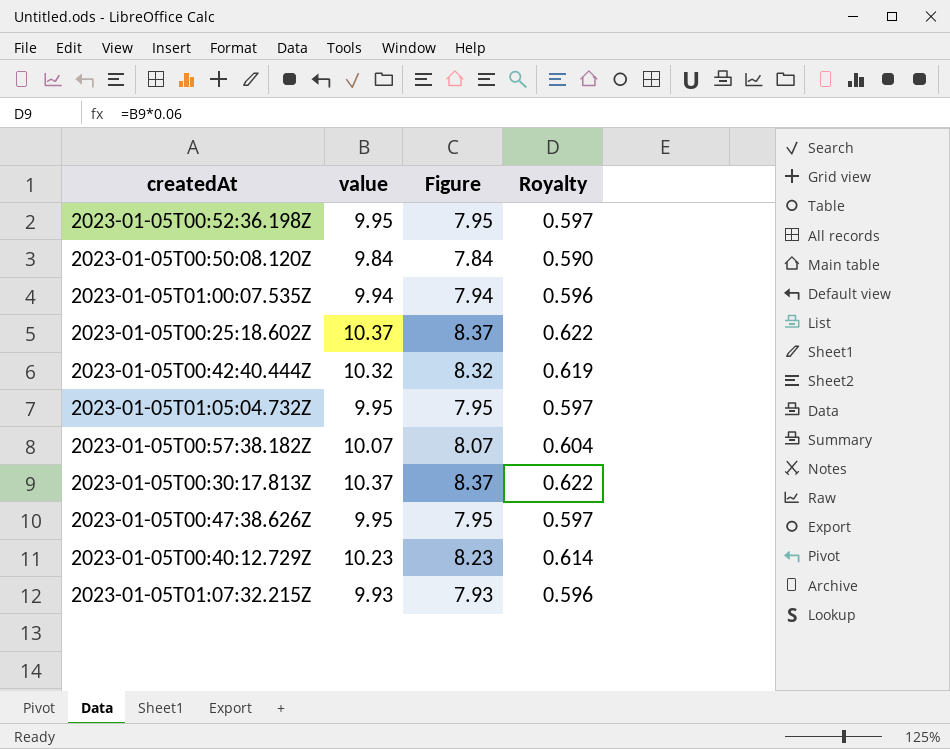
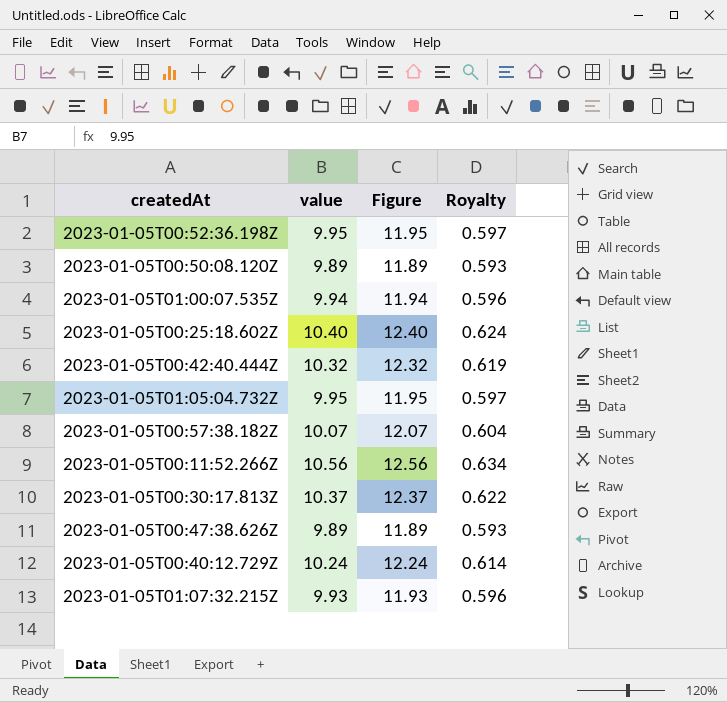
column Figure | formula: [value] - 2 -> [value] + 2
2023-01-05T00:50:08.120Z | value: 9.84 -> 9.89
2023-01-05T00:50:08.120Z | Royalty: 0.590 -> 0.593
2023-01-05T00:25:18.602Z | value: 10.37 -> 10.40
2023-01-05T00:25:18.602Z | Royalty: 0.622 -> 0.624
row 2023-01-05T00:11:52.266Z: none -> 10.56 | 12.56 | 0.634
2023-01-05T00:47:38.626Z | value: 9.95 -> 9.89
2023-01-05T00:47:38.626Z | Royalty: 0.597 -> 0.593
2023-01-05T00:40:12.729Z | value: 10.23 -> 10.24

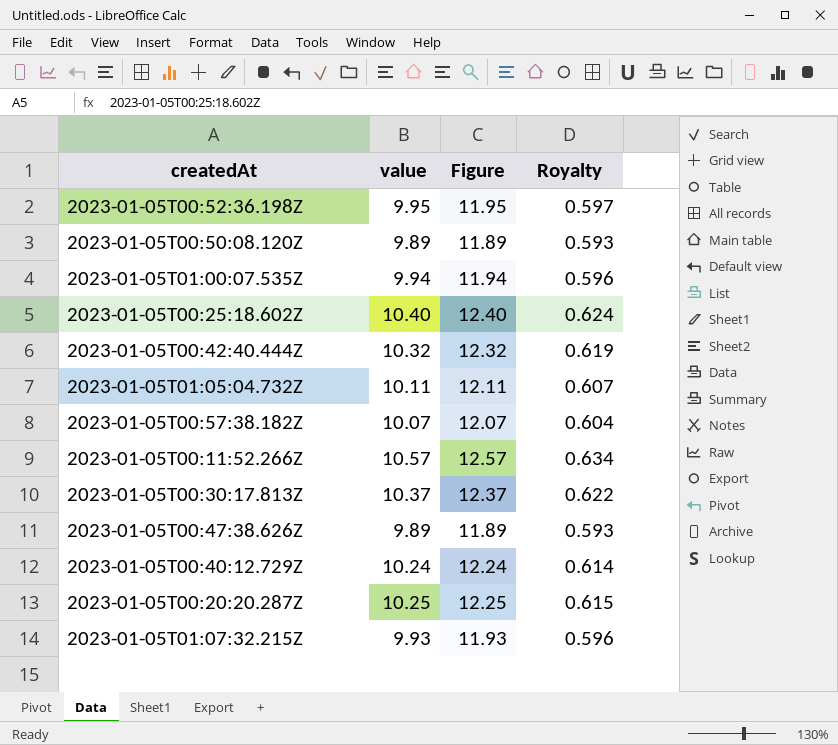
2023-01-05T01:05:04.732Z | value: 9.95 -> 10.11
2023-01-05T01:05:04.732Z | Figure: 11.95 -> 12.11
2023-01-05T01:05:04.732Z | Royalty: 0.597 -> 0.607
2023-01-05T00:11:52.266Z | value: 10.56 -> 10.57
2023-01-05T00:11:52.266Z | Figure: 12.56 -> 12.57
row 2023-01-05T00:20:20.287Z: none -> 10.25 | 12.25 | 0.615

